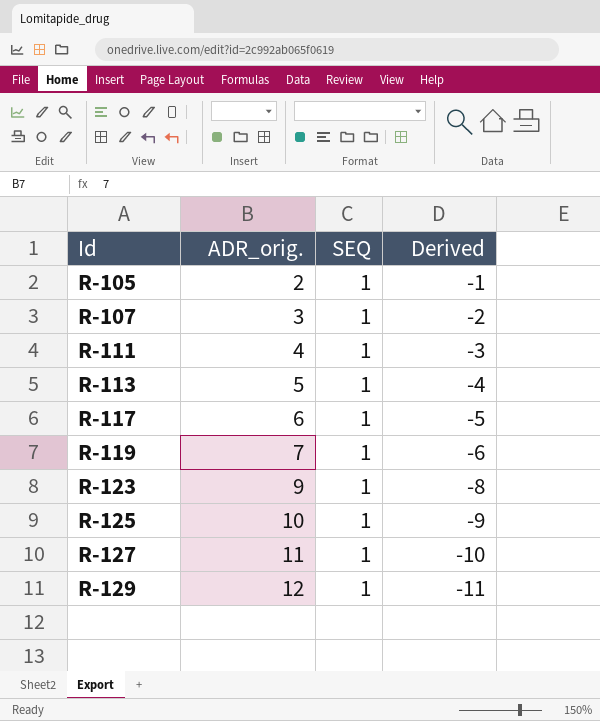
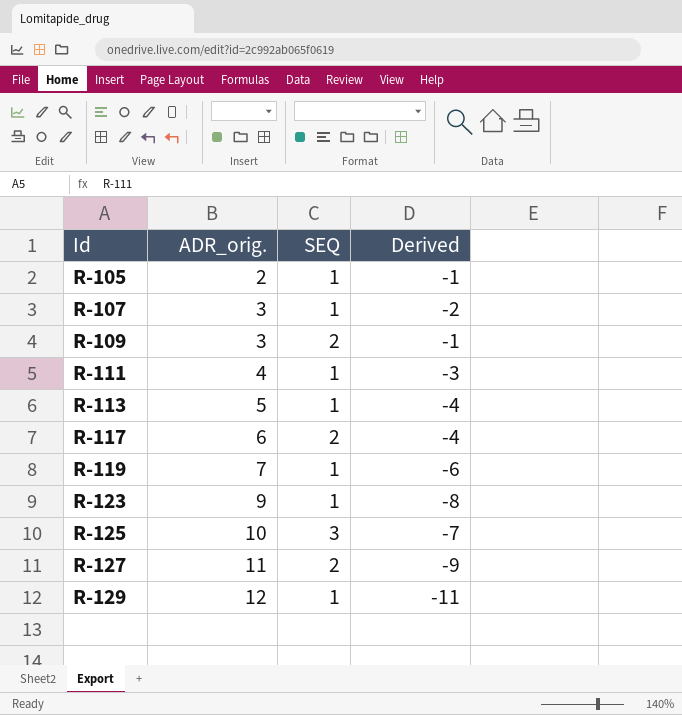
row R-109: none -> 3 | 2 | -1
R-117 | SEQ: 1 -> 2
R-117 | Derived: -5 -> -4
R-125 | SEQ: 1 -> 3
R-125 | Derived: -9 -> -7
R-127 | SEQ: 1 -> 2
R-127 | Derived: -10 -> -9

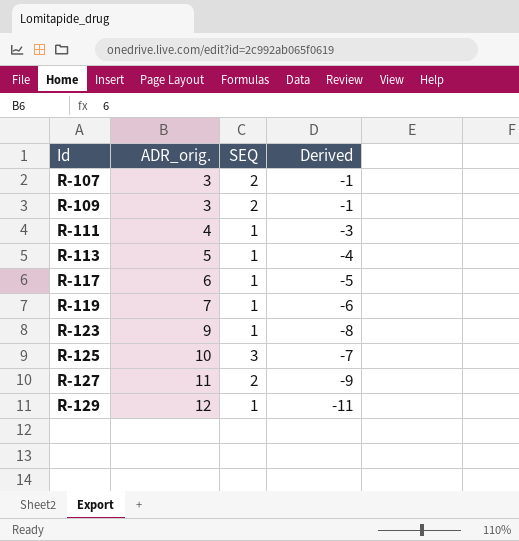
row R-105: 2 | 1 | -1 -> none
R-107 | SEQ: 1 -> 2
R-107 | Derived: -2 -> -1
R-117 | SEQ: 2 -> 1
R-117 | Derived: -4 -> -5

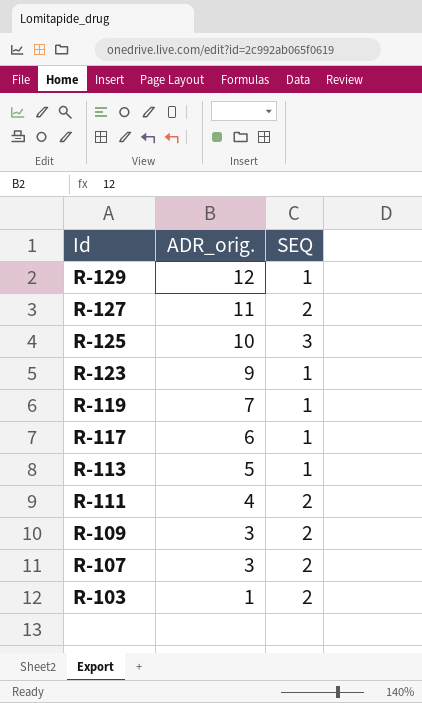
row order: Id ascending -> Id descending
column Derived | formula: [SEQ] - [ADR_orig.] -> none
R-111 | SEQ: 1 -> 2
row R-103: none -> 1 | 2

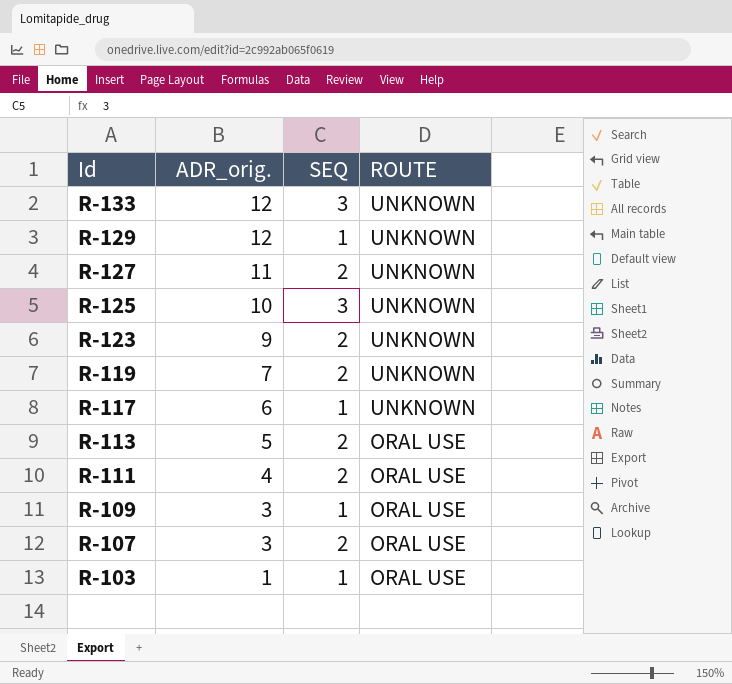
column ROUTE | position: none -> 4
row R-133: none -> 12 | 3 | UNKNOWN
R-123 | SEQ: 1 -> 2
R-119 | SEQ: 1 -> 2
R-113 | SEQ: 1 -> 2
R-109 | SEQ: 2 -> 1
R-103 | SEQ: 2 -> 1

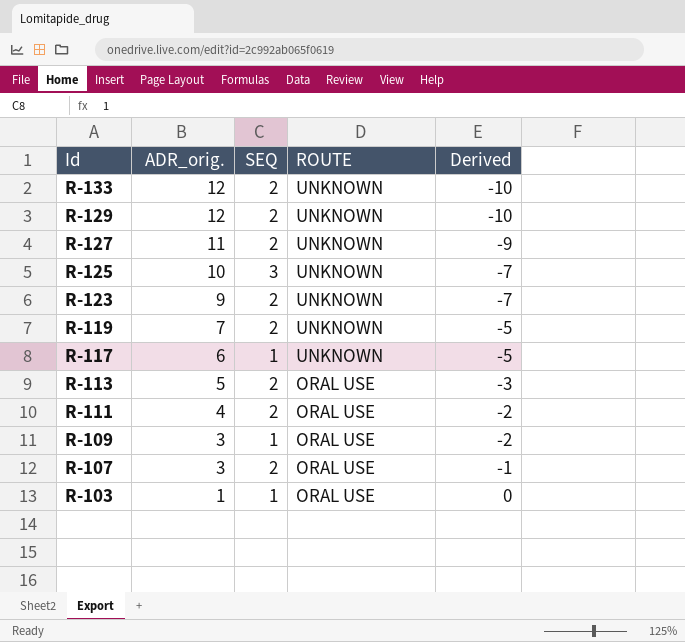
column Derived | formula: none -> [SEQ] - [ADR_orig.]
R-133 | SEQ: 3 -> 2
R-129 | SEQ: 1 -> 2

